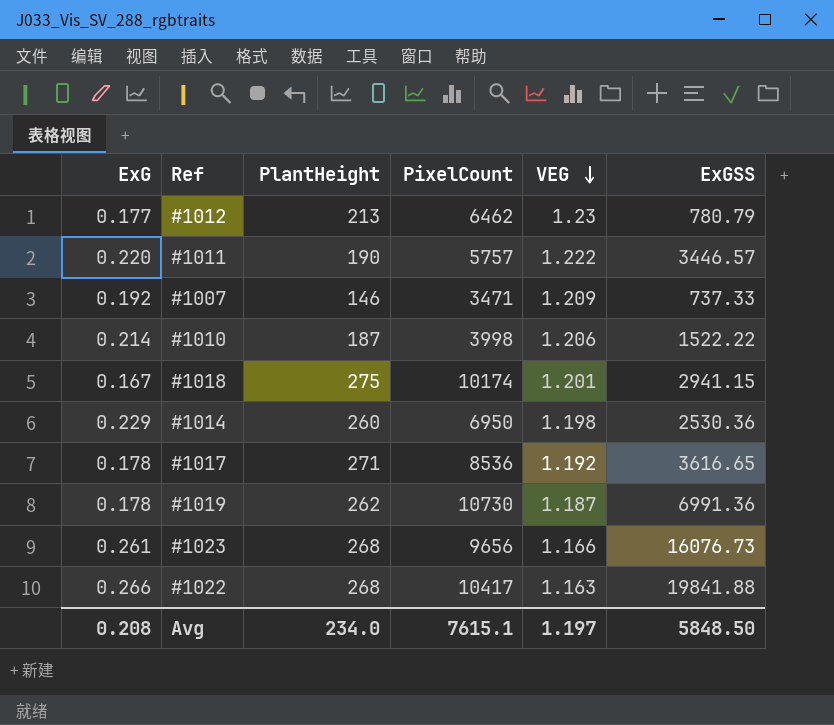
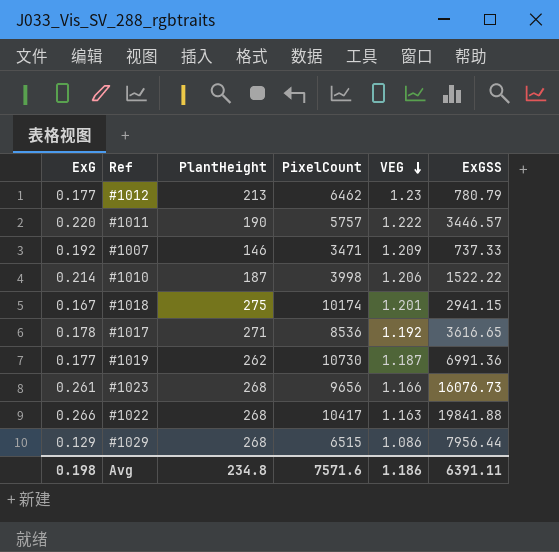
row #1014: 0.229 | 260 | 6950 | 1.198 | 2530.36 -> none
#1019 | ExG: 0.178 -> 0.177
row #1029: none -> 0.129 | 268 | 6515 | 1.086 | 7956.44
Avg | ExG: 0.208 -> 0.198
Avg | PlantHeight: 234.0 -> 234.8
Avg | PixelCount: 7615.1 -> 7571.6
Avg | VEG: 1.197 -> 1.186
Avg | ExGSS: 5848.50 -> 6391.11

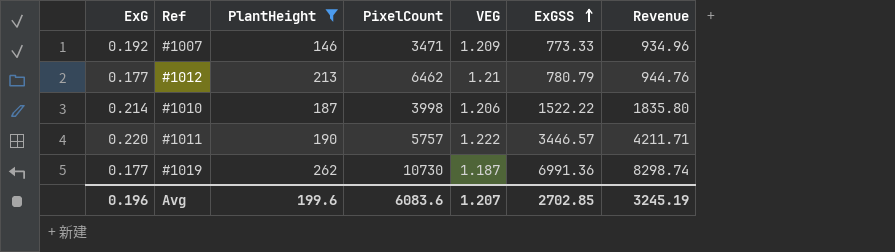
filter: none -> PlantHeight <= 262
row order: VEG descending -> ExGSS ascending
column Revenue | formula: none -> [VEG] * [ExGSS]
#1007 | ExGSS: 737.33 -> 773.33
#1012 | VEG: 1.23 -> 1.21
Avg | ExG: 0.198 -> 0.196
Avg | PlantHeight: 234.8 -> 199.6
Avg | PixelCount: 7571.6 -> 6083.6
Avg | VEG: 1.186 -> 1.207
Avg | ExGSS: 6391.11 -> 2702.85

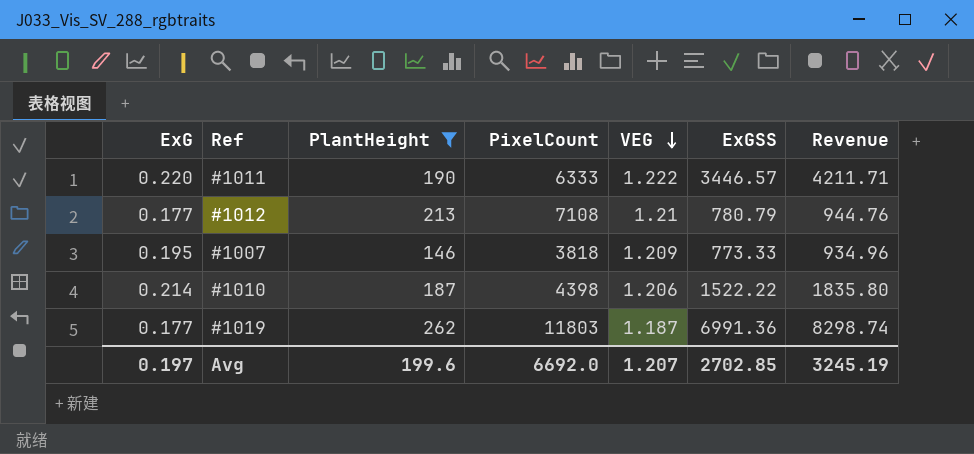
row order: ExGSS ascending -> VEG descending
#1011 | PixelCount: 5757 -> 6333
#1012 | PixelCount: 6462 -> 7108
#1007 | ExG: 0.192 -> 0.195
#1007 | PixelCount: 3471 -> 3818
#1010 | PixelCount: 3998 -> 4398
#1019 | PixelCount: 10730 -> 11803
Avg | ExG: 0.196 -> 0.197
Avg | PixelCount: 6083.6 -> 6692.0

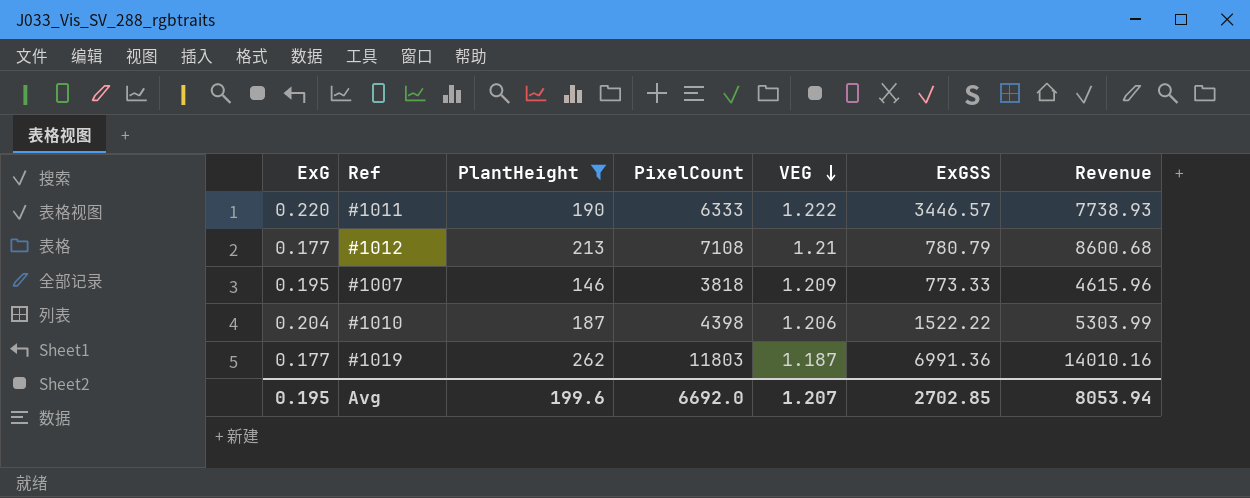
column Revenue | formula: [VEG] * [ExGSS] -> [PixelCount] * [VEG]
#1010 | ExG: 0.214 -> 0.204
Avg | ExG: 0.197 -> 0.195
Avg | Revenue: 3245.19 -> 8053.94

